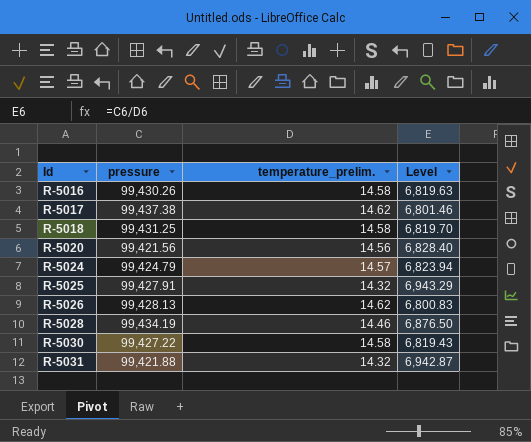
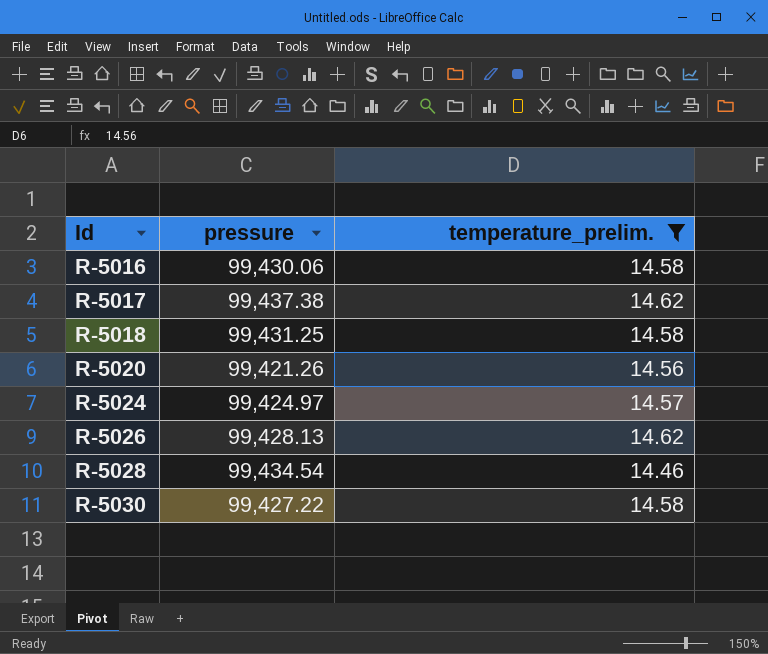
filter: none -> temperature_prelim. != 14.32
column Level | formula: [pressure] / [temperature_prelim.] -> none
R-5016 | pressure: 99,430.26 -> 99,430.06
R-5020 | pressure: 99,421.56 -> 99,421.26
R-5024 | pressure: 99,424.79 -> 99,424.97
R-5028 | pressure: 99,434.19 -> 99,434.54

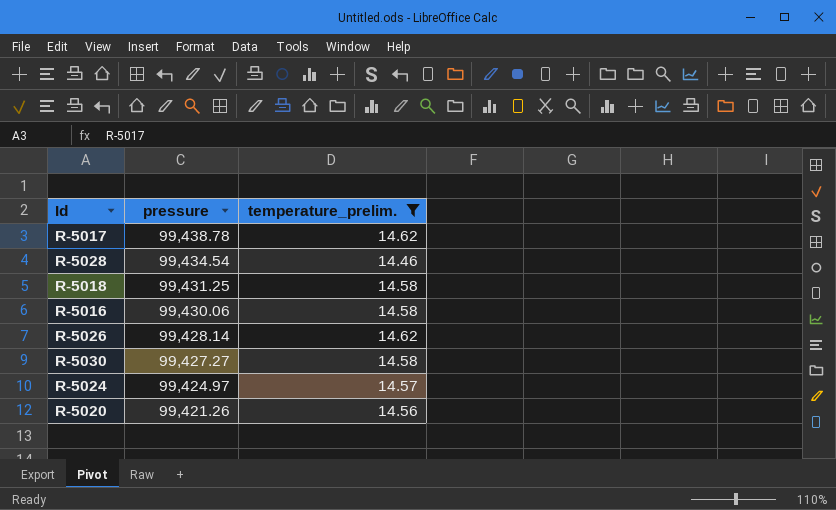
row order: Id ascending -> pressure descending
R-5017 | pressure: 99,437.38 -> 99,438.78
R-5026 | pressure: 99,428.13 -> 99,428.14
R-5030 | pressure: 99,427.22 -> 99,427.27

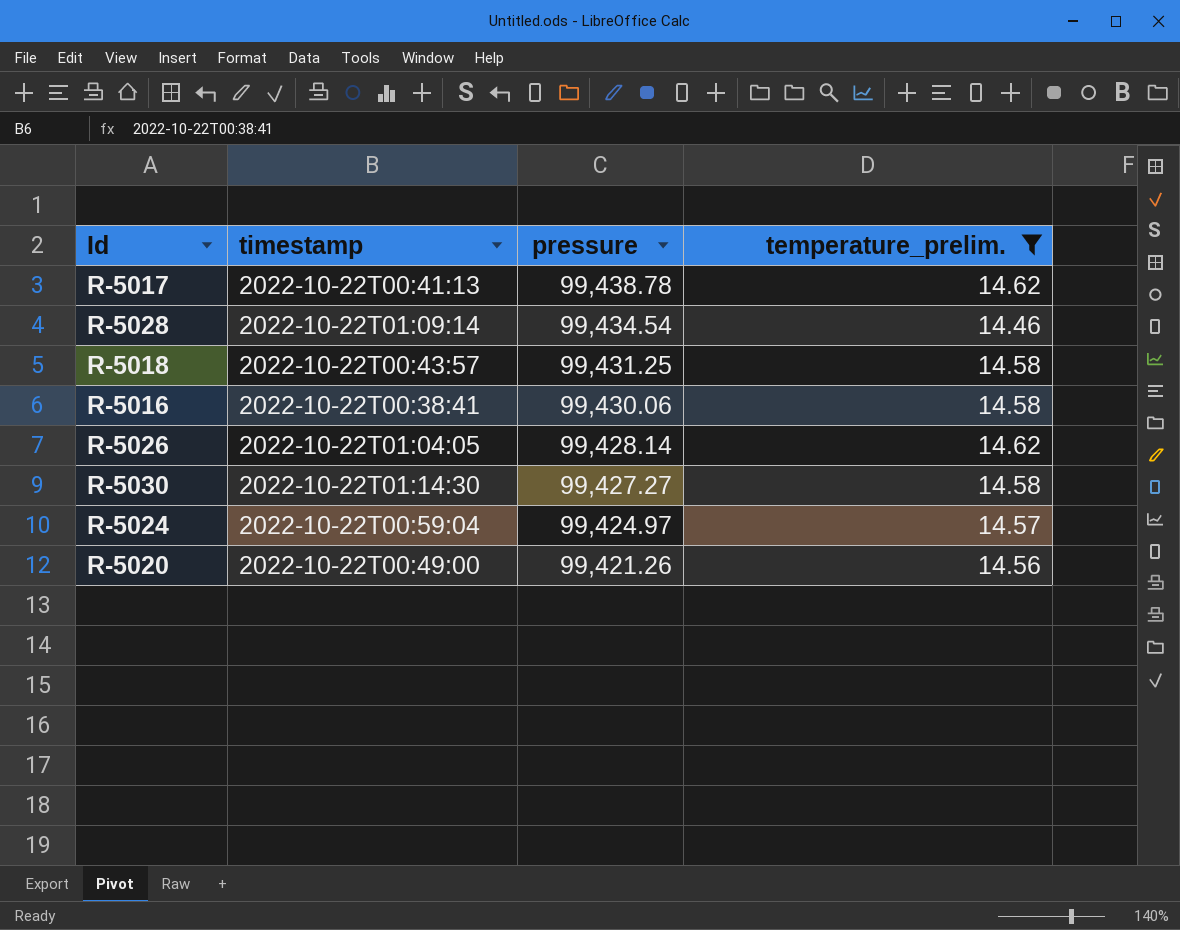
column timestamp | position: none -> 2

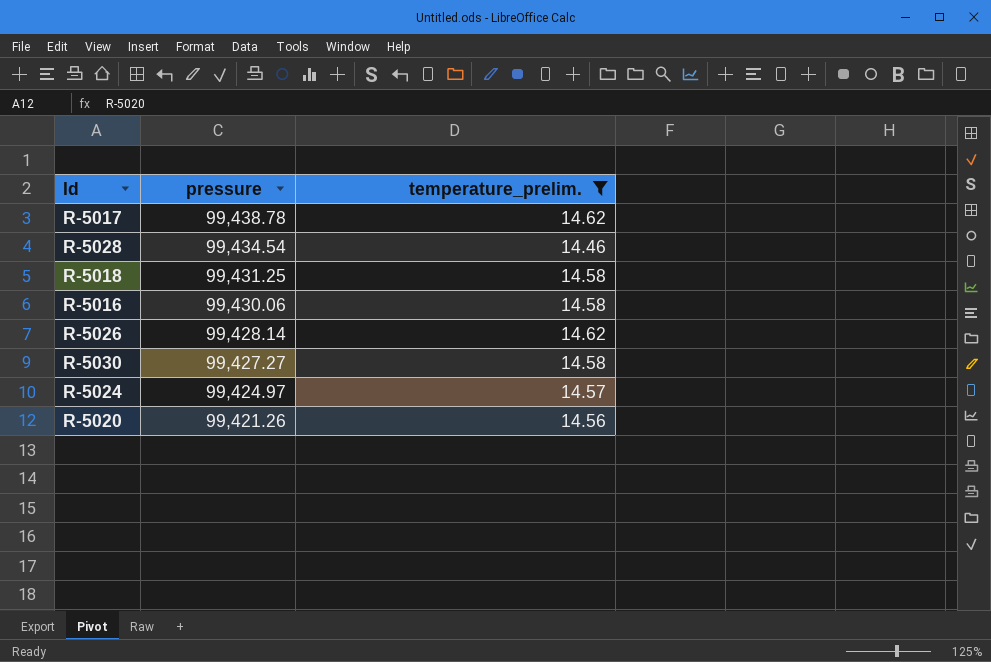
column timestamp | position: 2 -> none

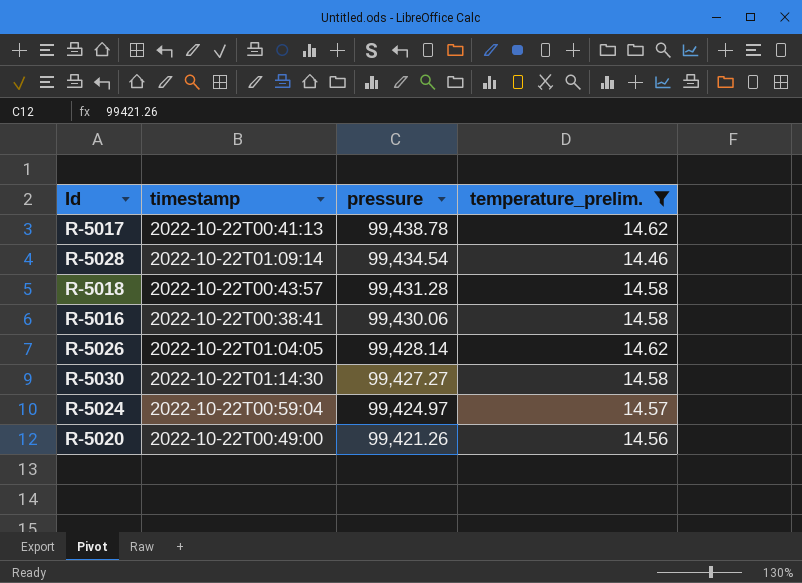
column timestamp | position: none -> 2
R-5018 | pressure: 99,431.25 -> 99,431.28

